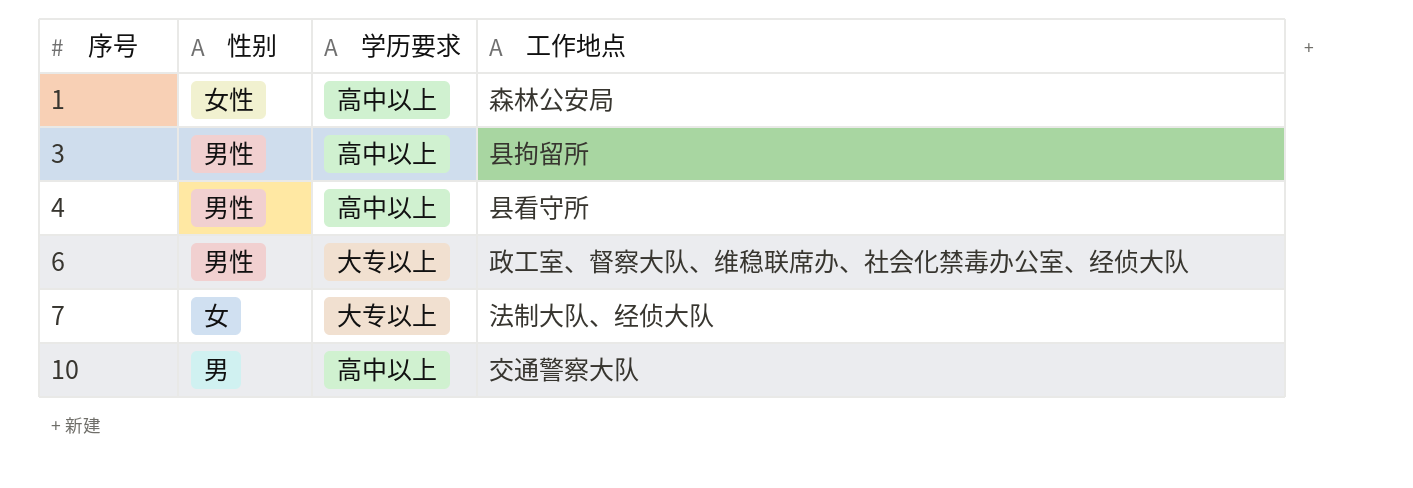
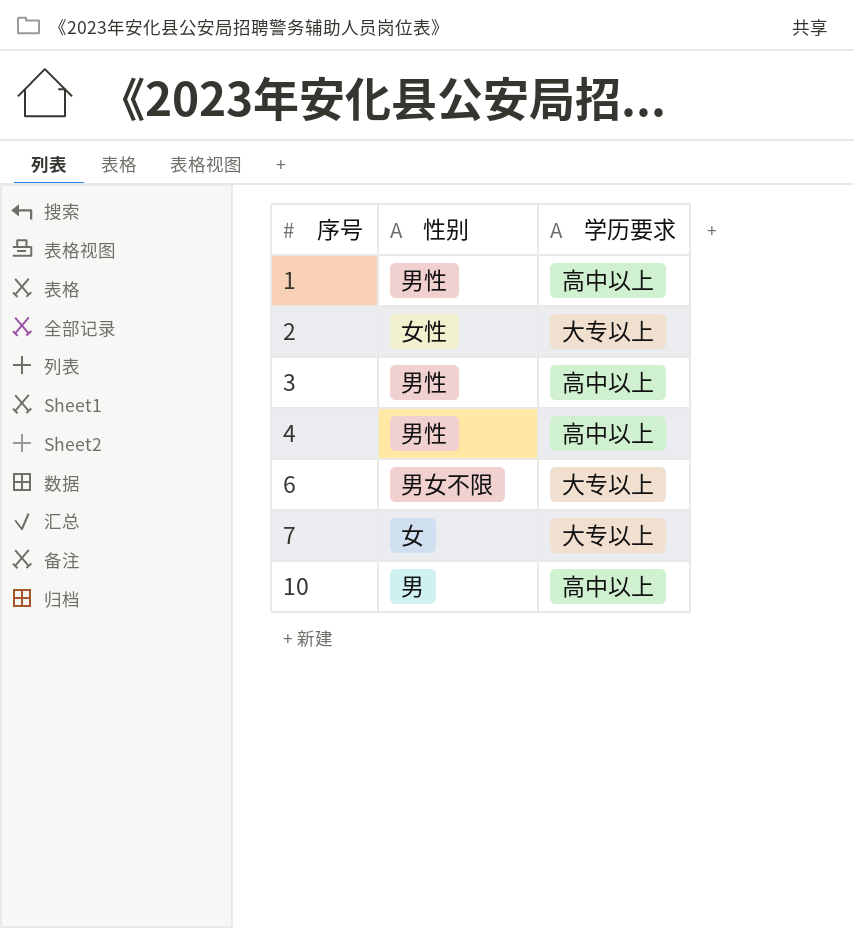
column 工作地点 | position: 4 -> none
1 | 性别: 女性 -> 男性
row 2: none -> 女性 | 大专以上
6 | 性别: 男性 -> 男女不限

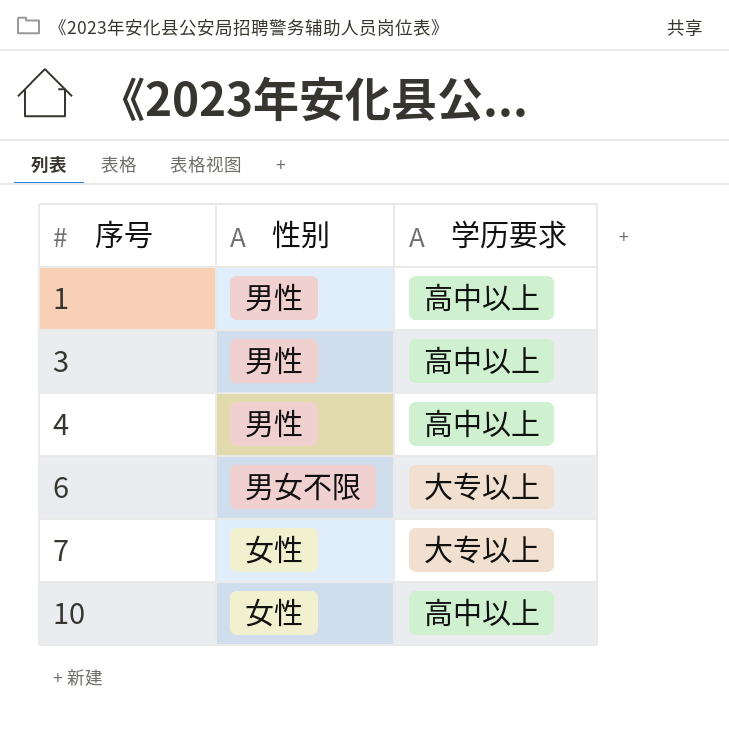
row 2: 女性 | 大专以上 -> none
7 | 性别: 女 -> 女性
10 | 性别: 男 -> 女性

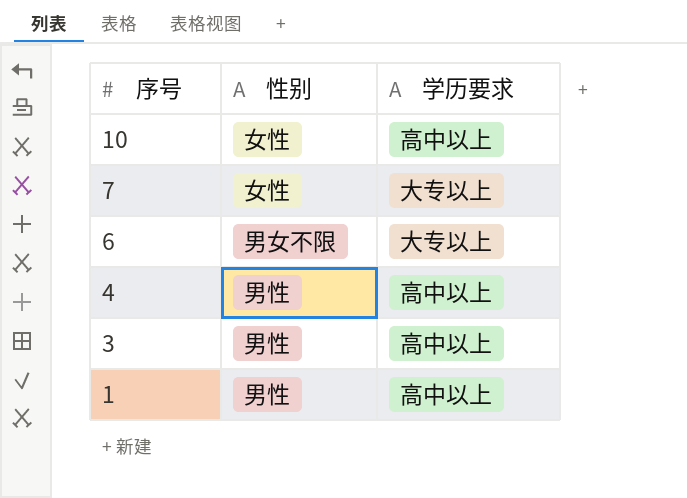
row order: 序号 ascending -> 序号 descending

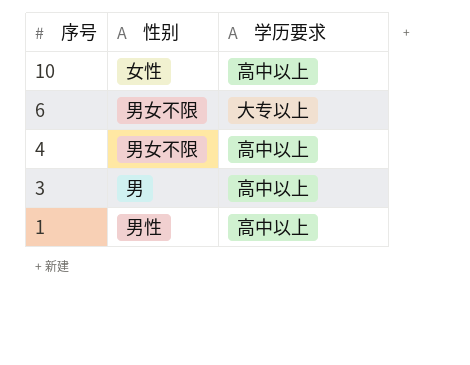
row 7: 女性 | 大专以上 -> none
4 | 性别: 男性 -> 男女不限
3 | 性别: 男性 -> 男

